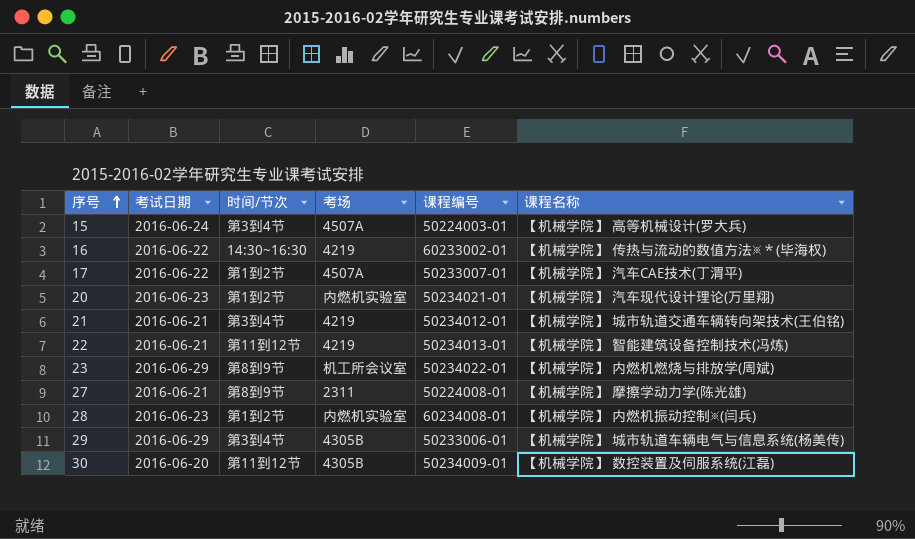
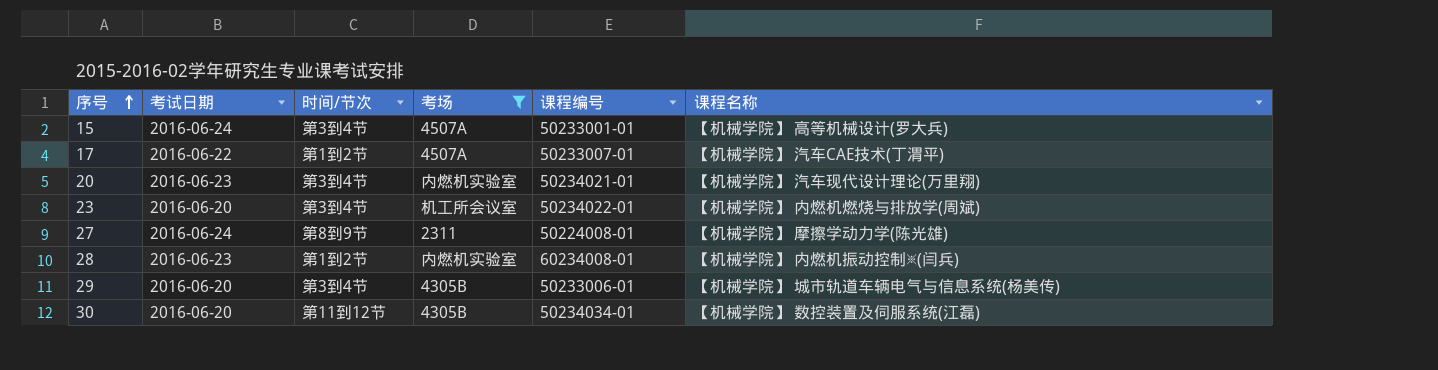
filter: none -> 考场 != 4219
15 | 课程编号: 50224003-01 -> 50233001-01
20 | 时间/节次: 第1到2节 -> 第3到4节
23 | 考试日期: 2016-06-29 -> 2016-06-20
23 | 时间/节次: 第8到9节 -> 第3到4节
27 | 考试日期: 2016-06-21 -> 2016-06-24
29 | 考试日期: 2016-06-29 -> 2016-06-20
30 | 课程编号: 50234009-01 -> 50234034-01

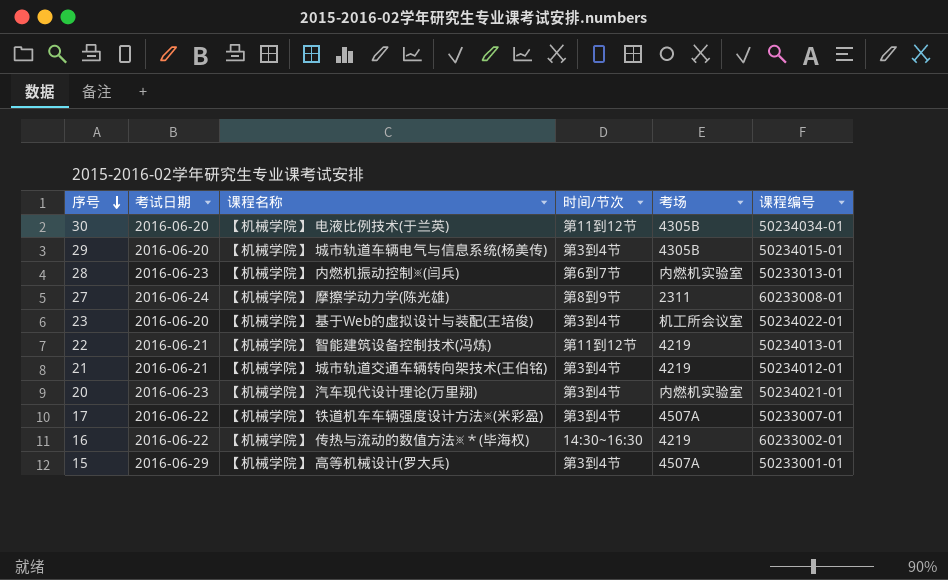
filter: 考场 != 4219 -> none
row order: 序号 ascending -> 序号 descending
column 课程名称 | position: 6 -> 3
30 | 课程名称: 【机械学院】 数控装置及伺服系统(江磊) -> 【机械学院】 电液比例技术(于兰英)
29 | 课程编号: 50233006-01 -> 50234015-01
28 | 时间/节次: 第1到2节 -> 第6到7节
28 | 课程编号: 60234008-01 -> 50233013-01
27 | 课程编号: 50224008-01 -> 60233008-01
23 | 课程名称: 【机械学院】 内燃机燃烧与排放学(周斌) -> 【机械学院】 基于Web的虚拟设计与装配(王培俊)
17 | 课程名称: 【机械学院】 汽车CAE技术(丁渭平) -> 【机械学院】 铁道机车车辆强度设计方法※(米彩盈)
17 | 时间/节次: 第1到2节 -> 第3到4节
15 | 考试日期: 2016-06-24 -> 2016-06-29

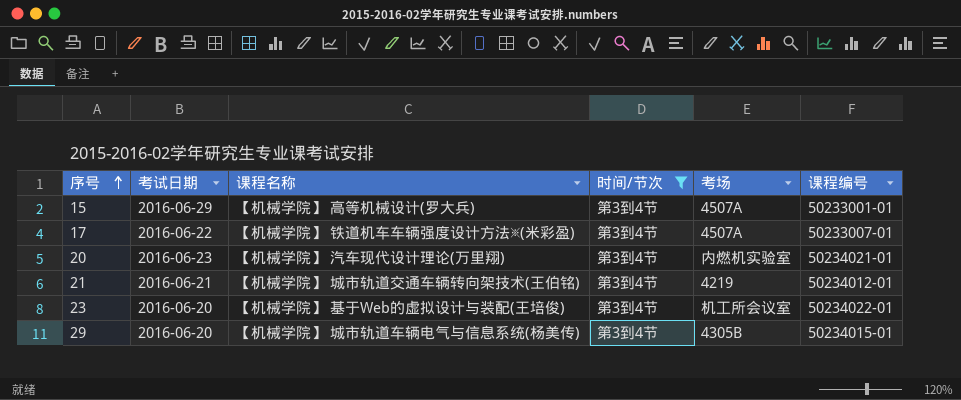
filter: none -> 时间/节次 = 第3到4节
row order: 序号 descending -> 序号 ascending

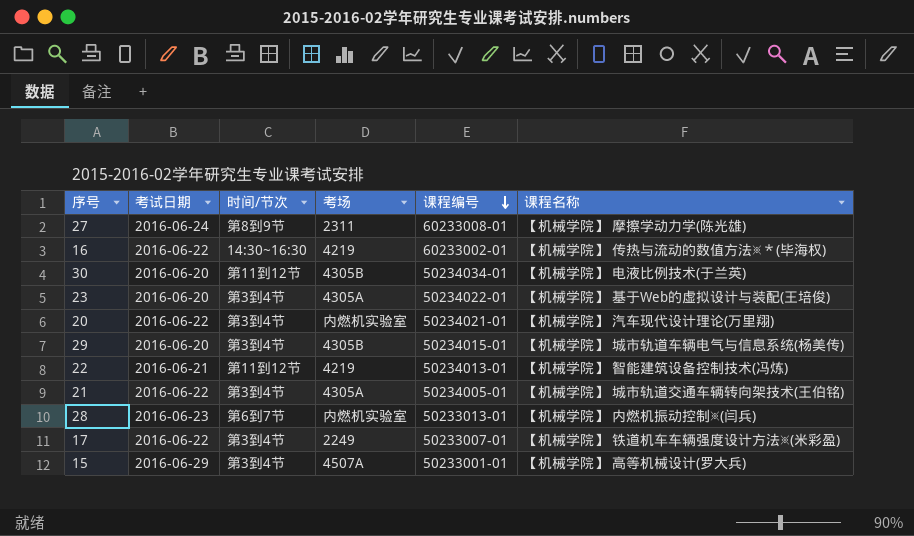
filter: 时间/节次 = 第3到4节 -> none
row order: 序号 ascending -> 课程编号 descending
column 课程名称 | position: 3 -> 6
23 | 考场: 机工所会议室 -> 4305A
20 | 考试日期: 2016-06-23 -> 2016-06-22
21 | 考试日期: 2016-06-21 -> 2016-06-22
21 | 考场: 4219 -> 4305A
21 | 课程编号: 50234012-01 -> 50234005-01
17 | 考场: 4507A -> 2249

